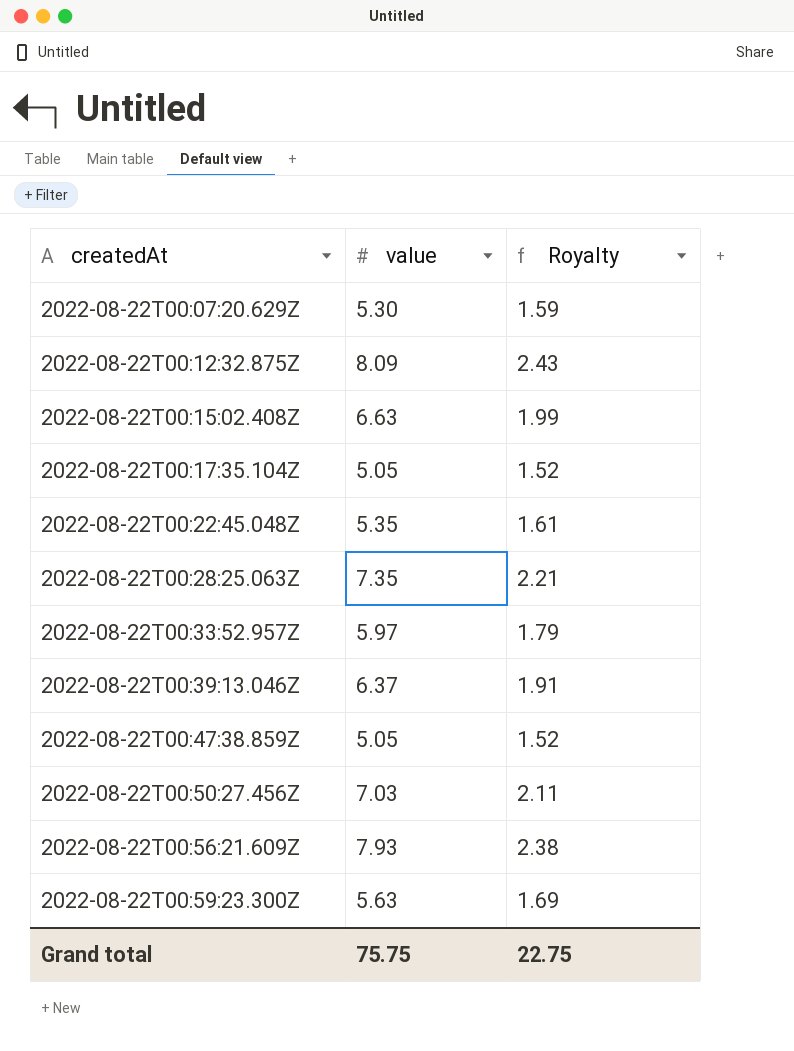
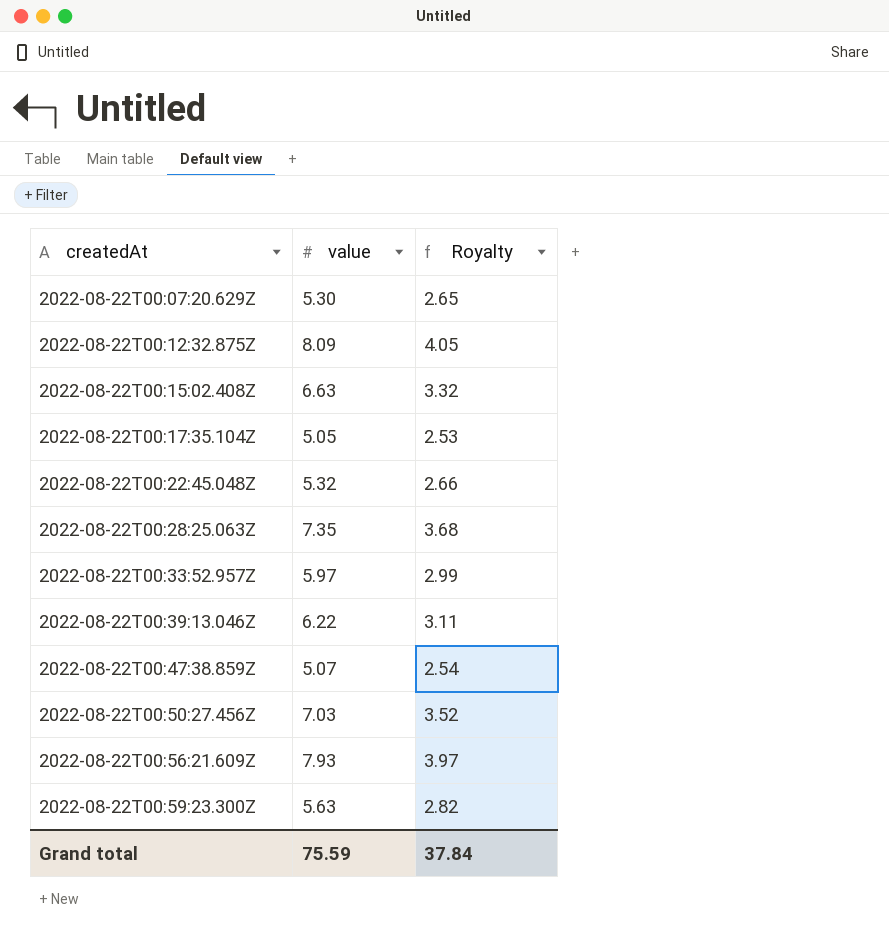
column Royalty | formula: [value] * 0.3 -> [value] * 0.5
2022-08-22T00:22:45.048Z | value: 5.35 -> 5.32
2022-08-22T00:39:13.046Z | value: 6.37 -> 6.22
2022-08-22T00:47:38.859Z | value: 5.05 -> 5.07
Grand total | value: 75.75 -> 75.59
Grand total | Royalty: 22.75 -> 37.84

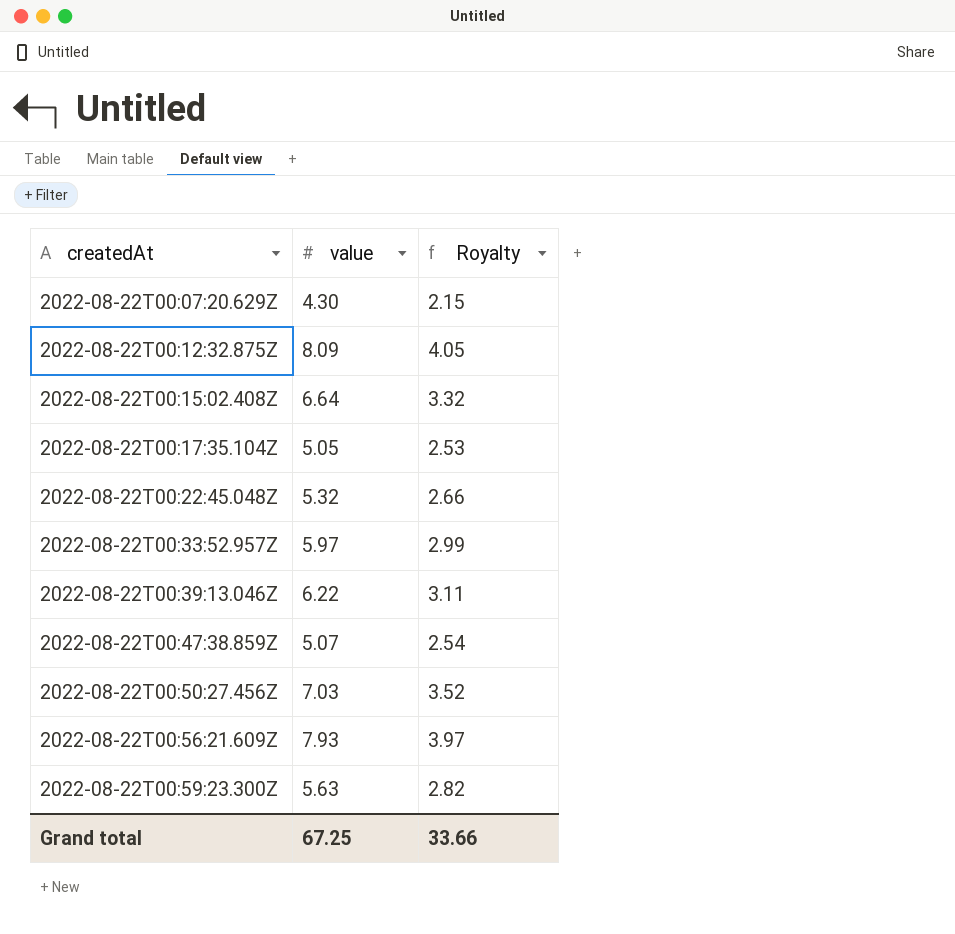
row 2022-08-22T00:28:25.063Z: 7.35 | 3.68 -> none
2022-08-22T00:07:20.629Z | value: 5.30 -> 4.30
2022-08-22T00:07:20.629Z | Royalty: 2.65 -> 2.15
2022-08-22T00:15:02.408Z | value: 6.63 -> 6.64
Grand total | value: 75.59 -> 67.25
Grand total | Royalty: 37.84 -> 33.66

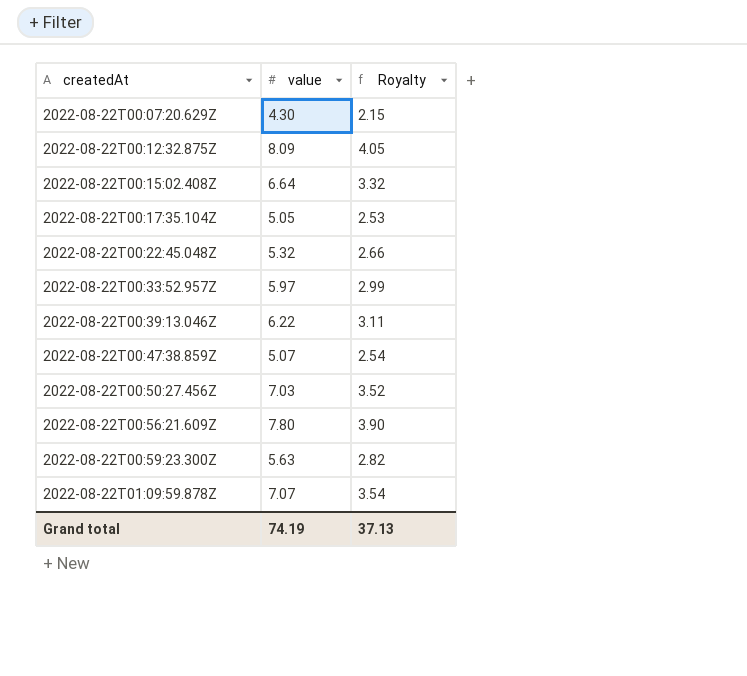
2022-08-22T00:56:21.609Z | value: 7.93 -> 7.80
2022-08-22T00:56:21.609Z | Royalty: 3.97 -> 3.90
row 2022-08-22T01:09:59.878Z: none -> 7.07 | 3.54
Grand total | value: 67.25 -> 74.19
Grand total | Royalty: 33.66 -> 37.13

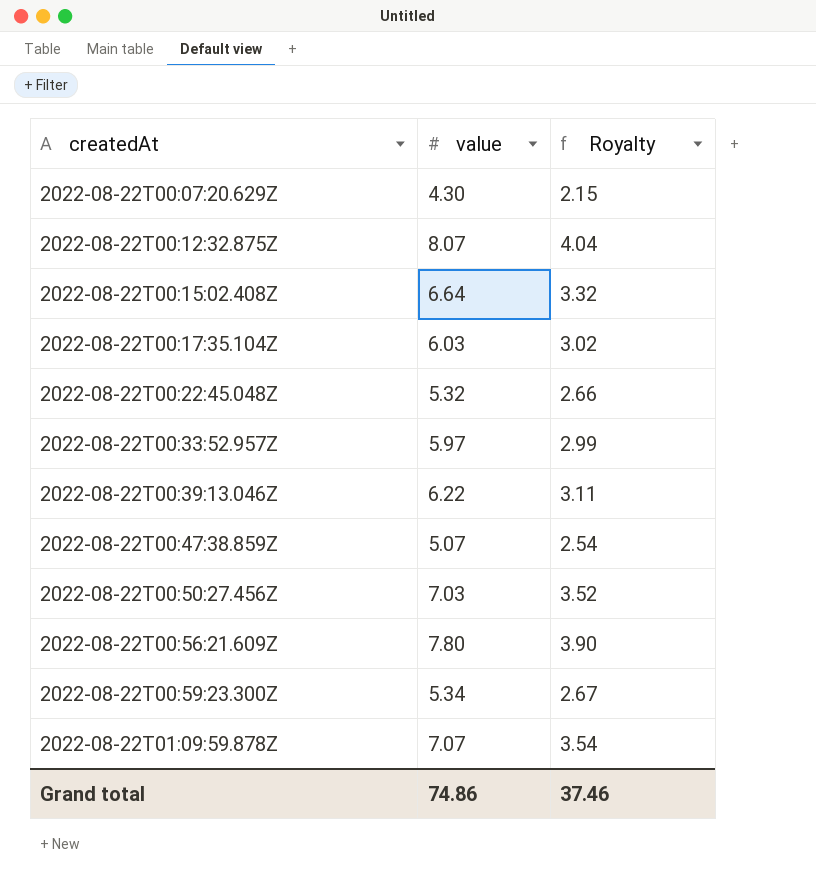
2022-08-22T00:12:32.875Z | value: 8.09 -> 8.07
2022-08-22T00:12:32.875Z | Royalty: 4.05 -> 4.04
2022-08-22T00:17:35.104Z | value: 5.05 -> 6.03
2022-08-22T00:17:35.104Z | Royalty: 2.53 -> 3.02
2022-08-22T00:59:23.300Z | value: 5.63 -> 5.34
2022-08-22T00:59:23.300Z | Royalty: 2.82 -> 2.67
Grand total | value: 74.19 -> 74.86
Grand total | Royalty: 37.13 -> 37.46

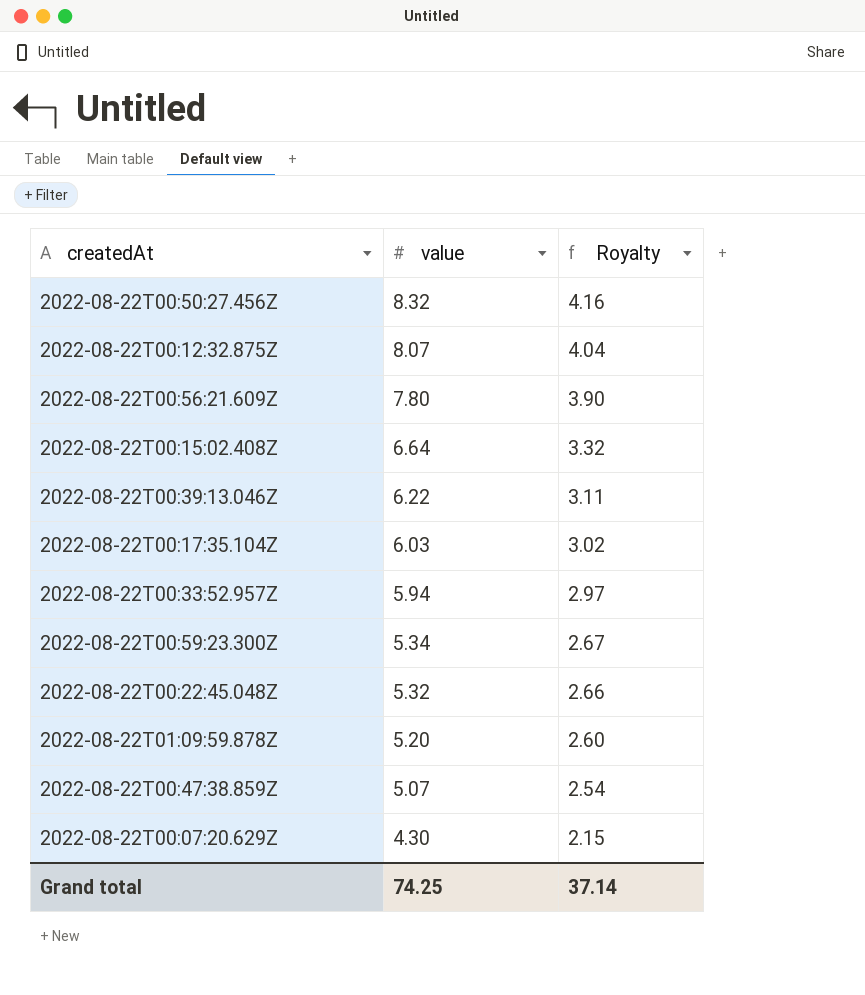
row order: createdAt ascending -> value descending
2022-08-22T00:50:27.456Z | value: 7.03 -> 8.32
2022-08-22T00:50:27.456Z | Royalty: 3.52 -> 4.16
2022-08-22T00:33:52.957Z | value: 5.97 -> 5.94
2022-08-22T00:33:52.957Z | Royalty: 2.99 -> 2.97
2022-08-22T01:09:59.878Z | value: 7.07 -> 5.20
2022-08-22T01:09:59.878Z | Royalty: 3.54 -> 2.60
Grand total | value: 74.86 -> 74.25
Grand total | Royalty: 37.46 -> 37.14

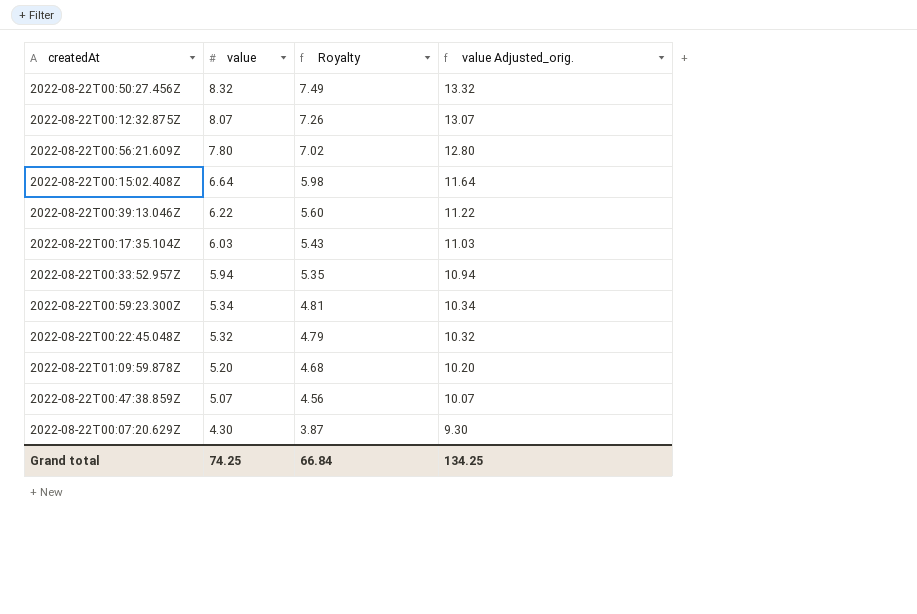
column Royalty | formula: [value] * 0.5 -> [value] * 0.9
column value Adjusted_orig. | formula: none -> [value] + 5
Grand total | Royalty: 37.14 -> 66.84

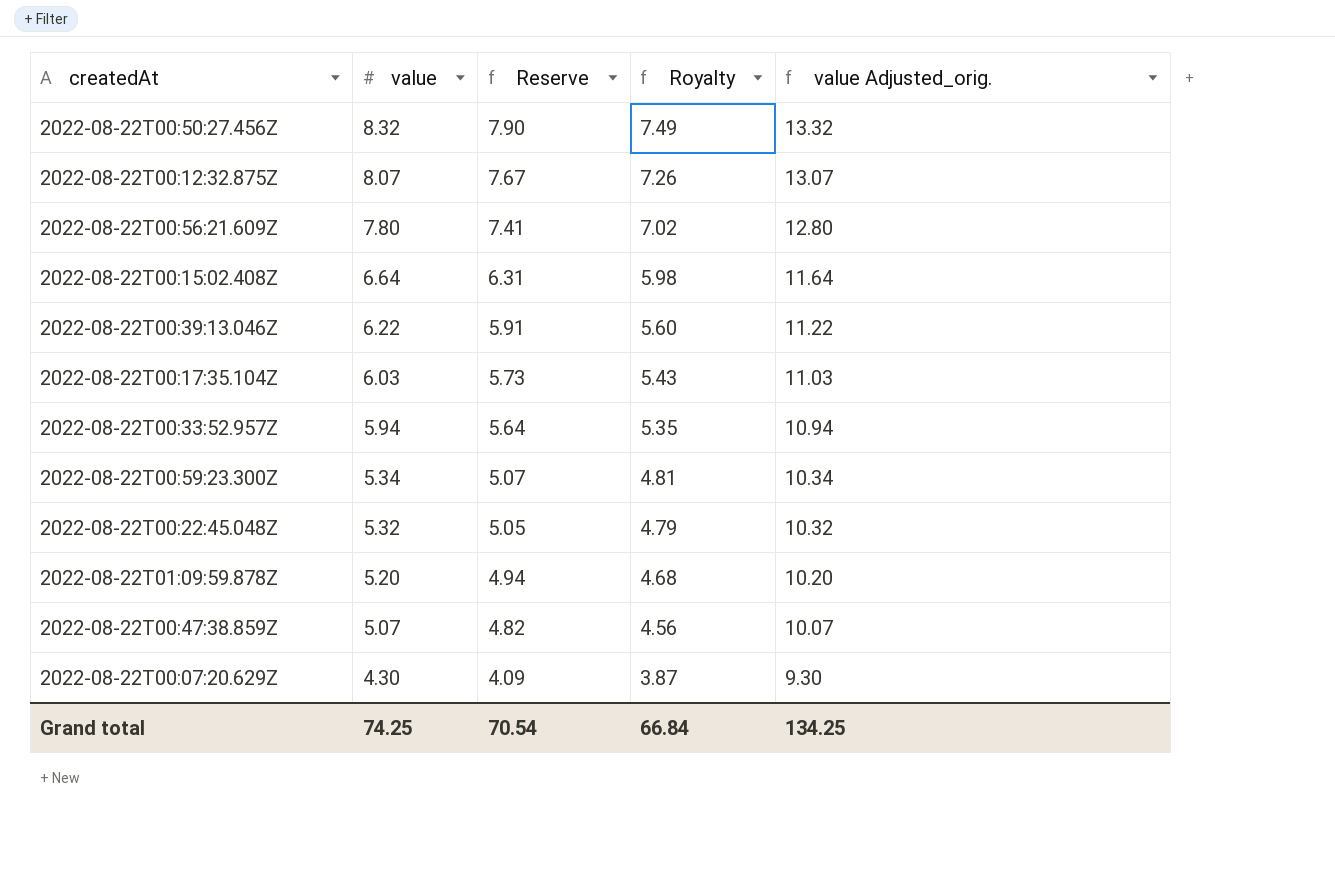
column Reserve | formula: none -> [value] * 0.95

